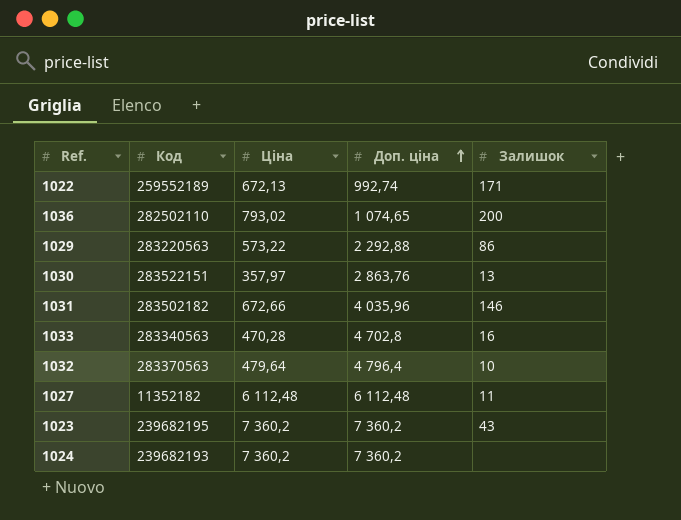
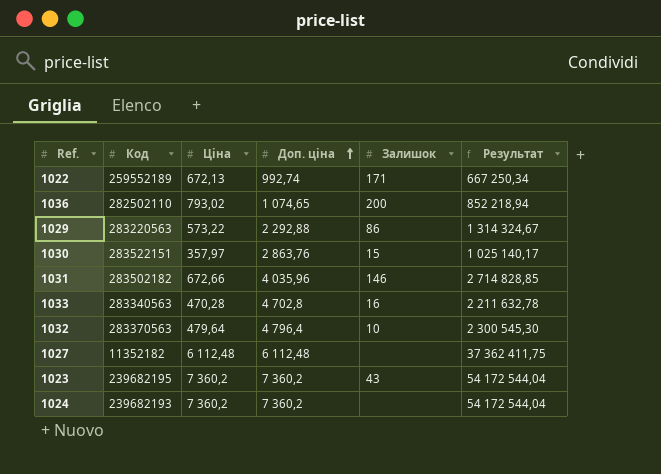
column Результат | formula: none -> [Ціна] * [Доп. ціна]
1030 | Залишок: 13 -> 15
1027 | Залишок: 11 -> none

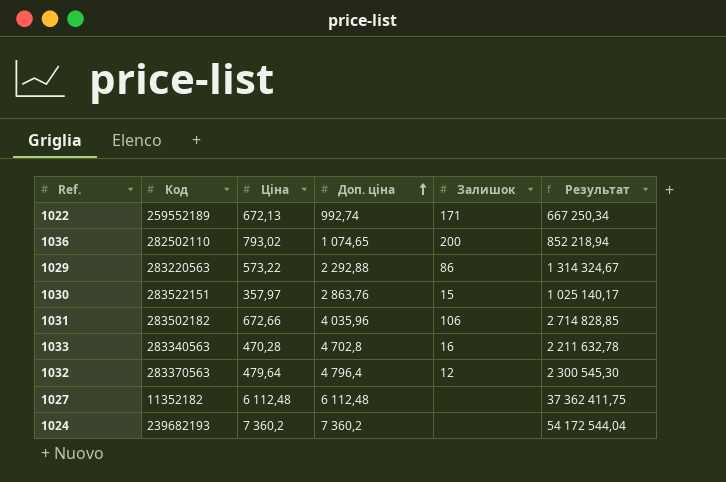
row 1023: 239682195 | 7 360,2 | 7 360,2 | 43 | 54 172 544,04 -> none
1031 | Залишок: 146 -> 106
1032 | Залишок: 10 -> 12

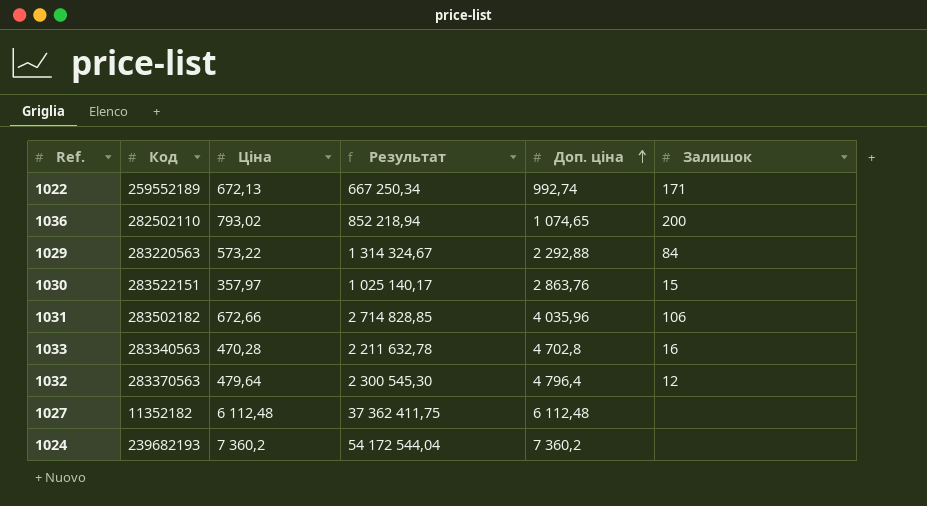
column Результат | position: 6 -> 4
1029 | Залишок: 86 -> 84

